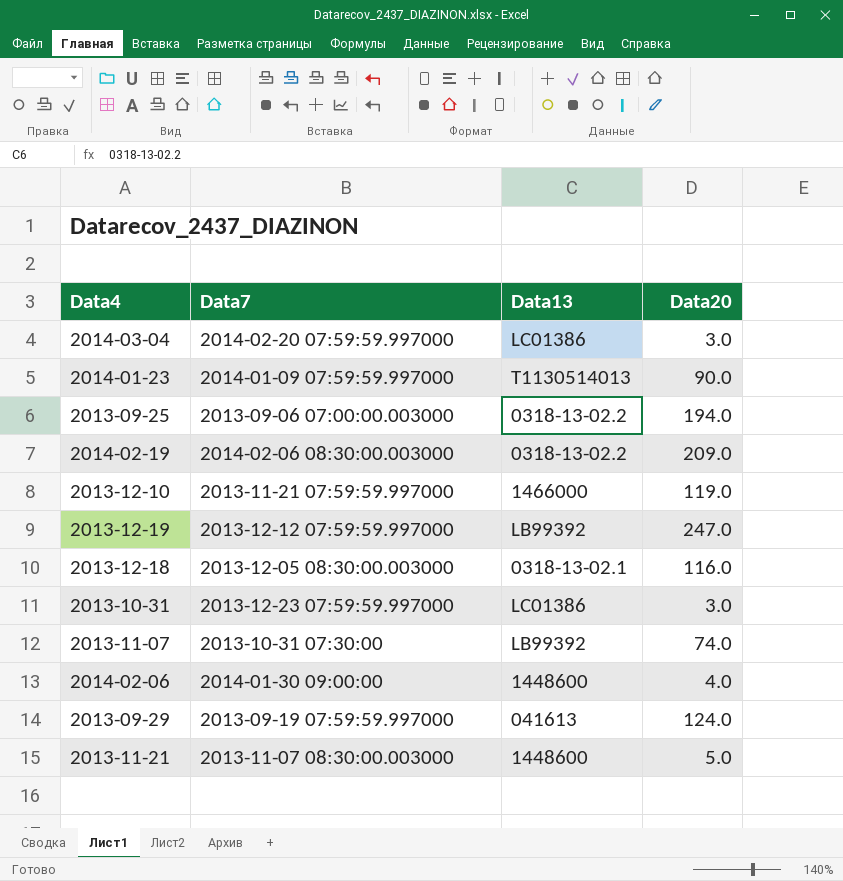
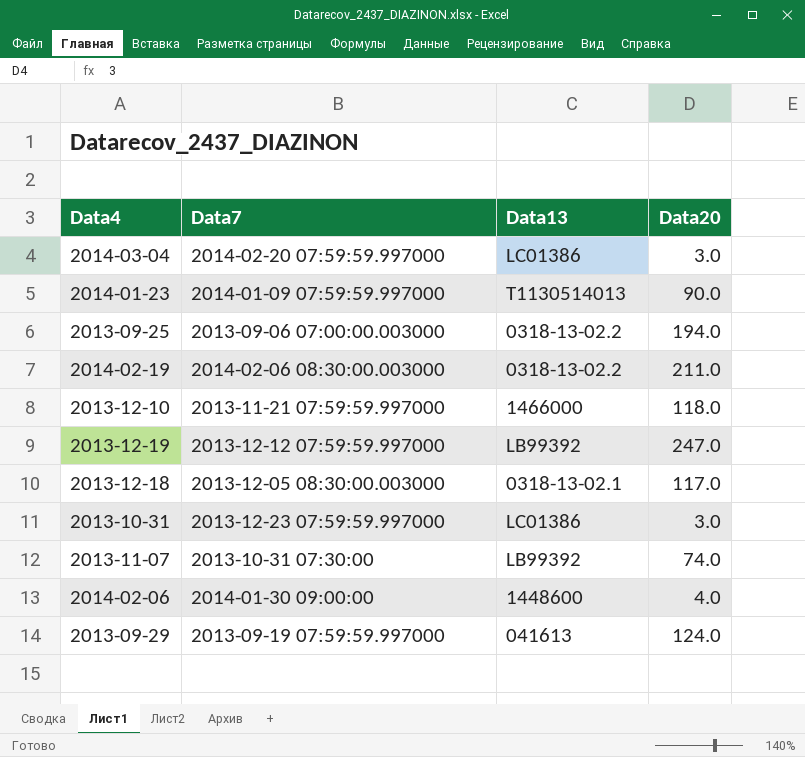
row 2013-11-21: 2013-11-07 08:30:00.003000 | 1448600 | 5.0 -> none
2014-02-19 | Data20: 209.0 -> 211.0
2013-12-10 | Data20: 119.0 -> 118.0
2013-12-18 | Data20: 116.0 -> 117.0

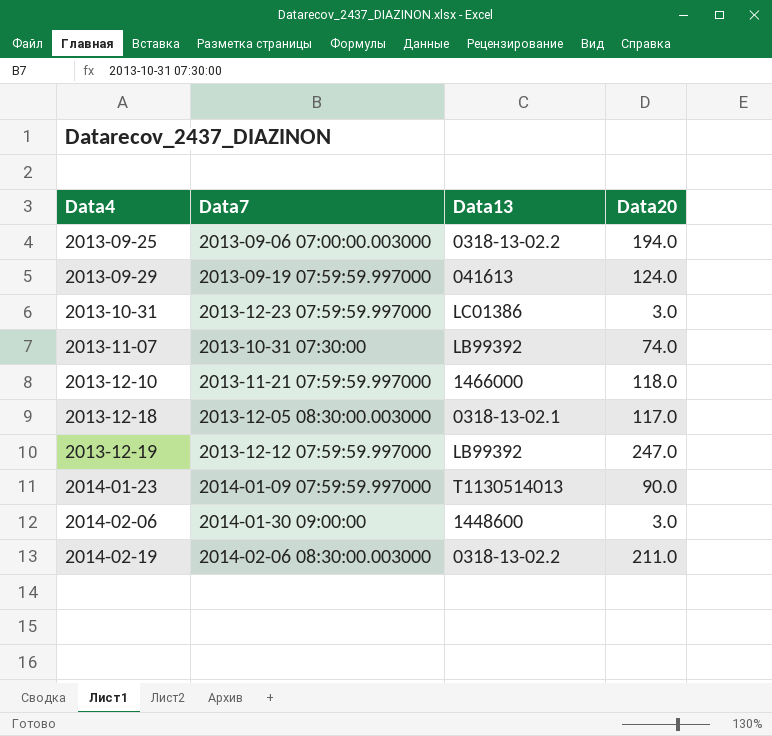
row order: none -> Data4 ascending
row 2014-03-04: 2014-02-20 07:59:59.997000 | LC01386 | 3.0 -> none
2014-02-06 | Data20: 4.0 -> 3.0

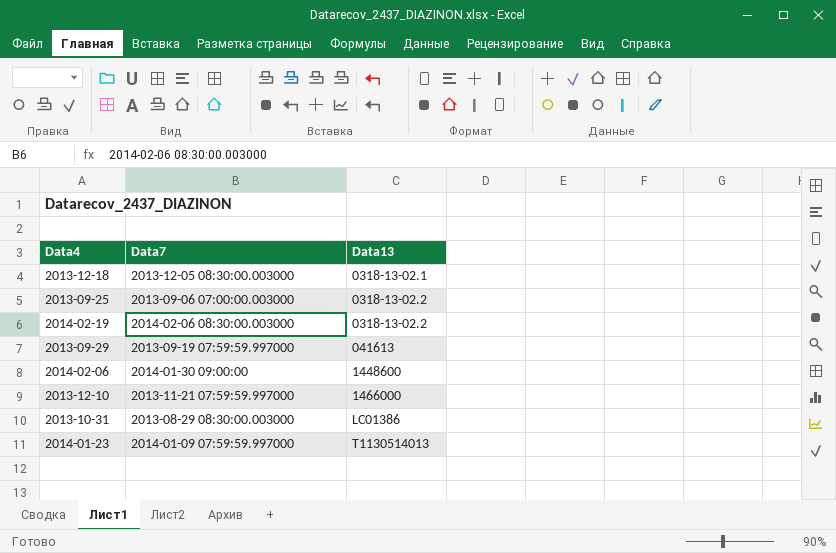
row order: Data4 ascending -> Data13 ascending
column Data20 | position: 4 -> none
row 2013-11-07: 2013-10-31 07:30:00 | LB99392 | 74.0 -> none
row 2013-12-19: 2013-12-12 07:59:59.997000 | LB99392 | 247.0 -> none
2013-10-31 | Data7: 2013-12-23 07:59:59.997000 -> 2013-08-29 08:30:00.003000

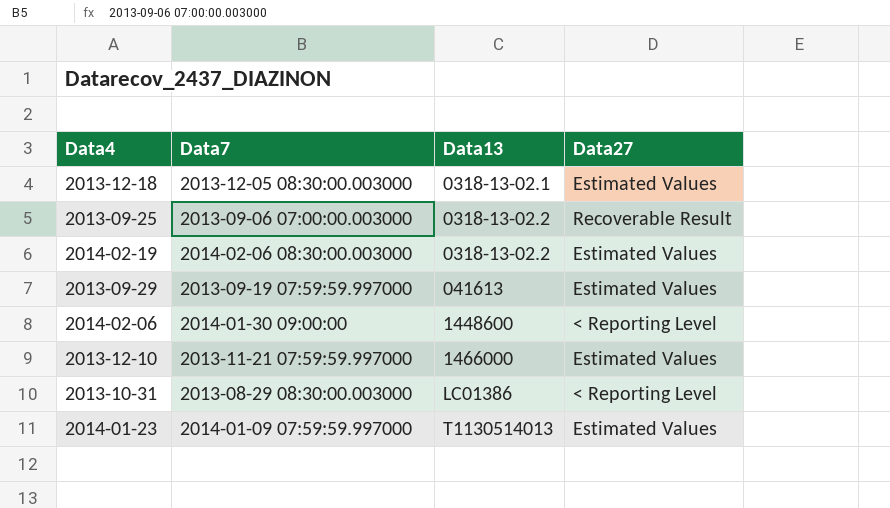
column Data27 | position: none -> 4

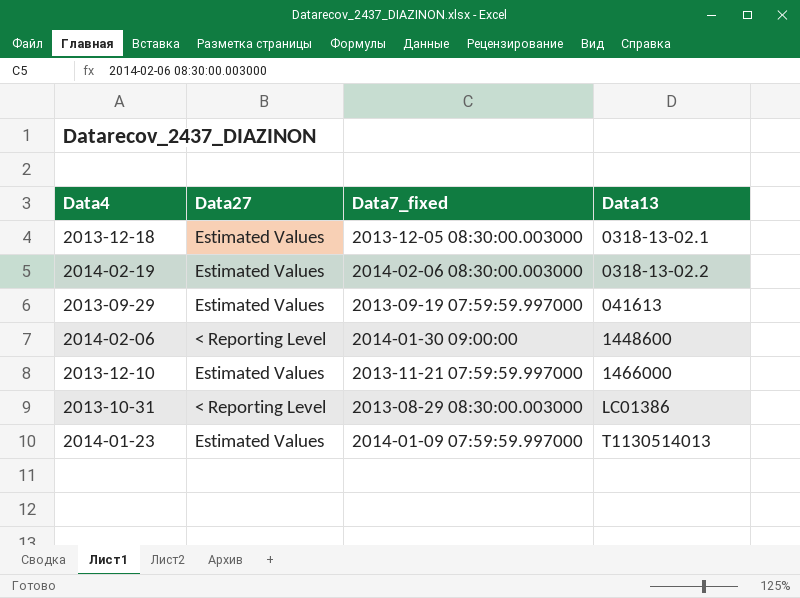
column Data27 | position: 4 -> 2
column name: Data7 -> Data7_fixed
row 2013-09-25: 2013-09-06 07:00:00.003000 | 0318-13-02.2 | Recoverable Result -> none

